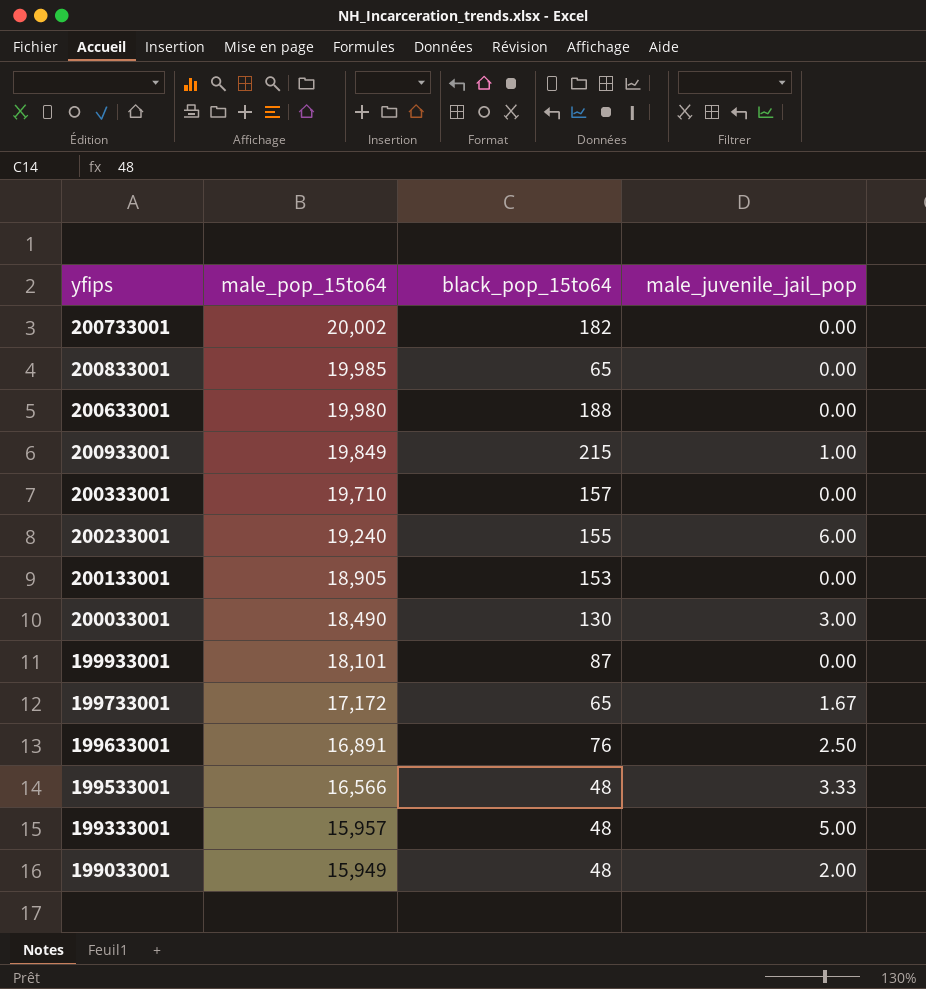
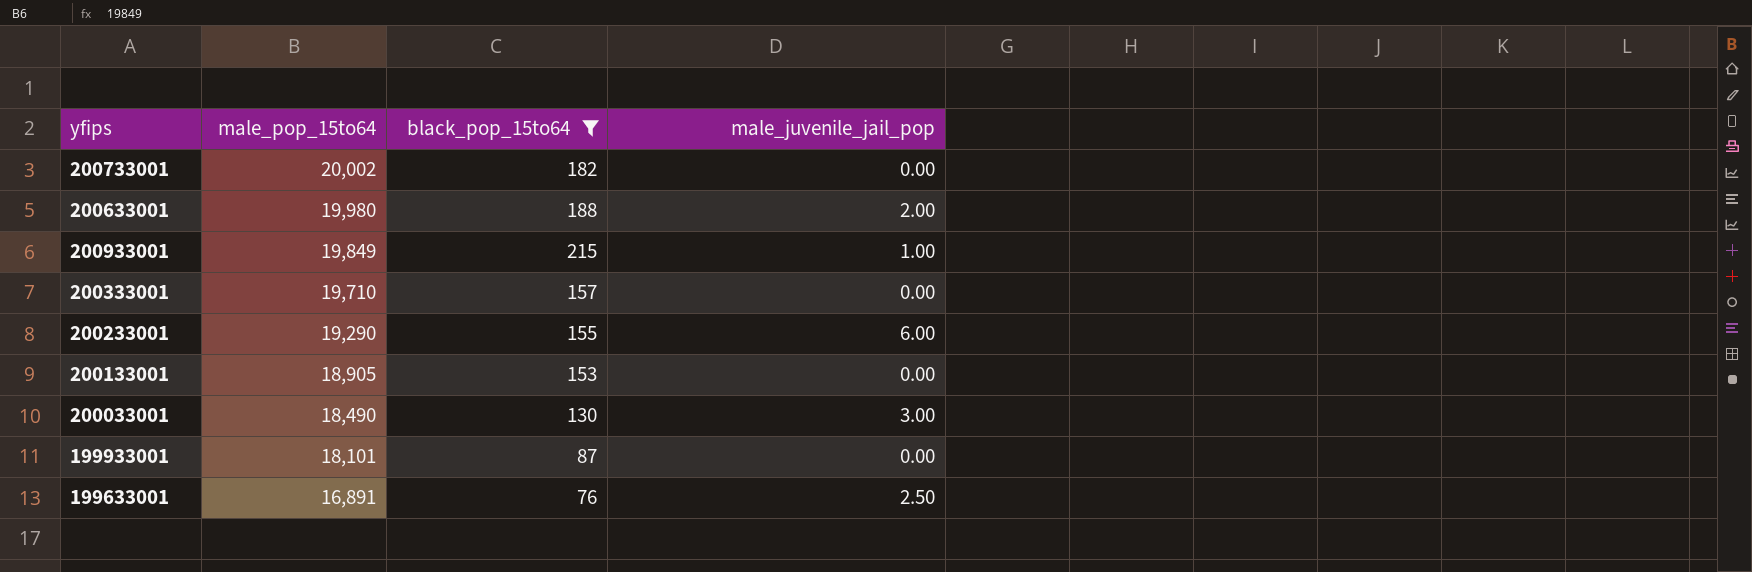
filter: none -> black_pop_15to64 >= 76
200633001 | male_juvenile_jail_pop: 0.00 -> 2.00
200233001 | male_pop_15to64: 19,240 -> 19,290

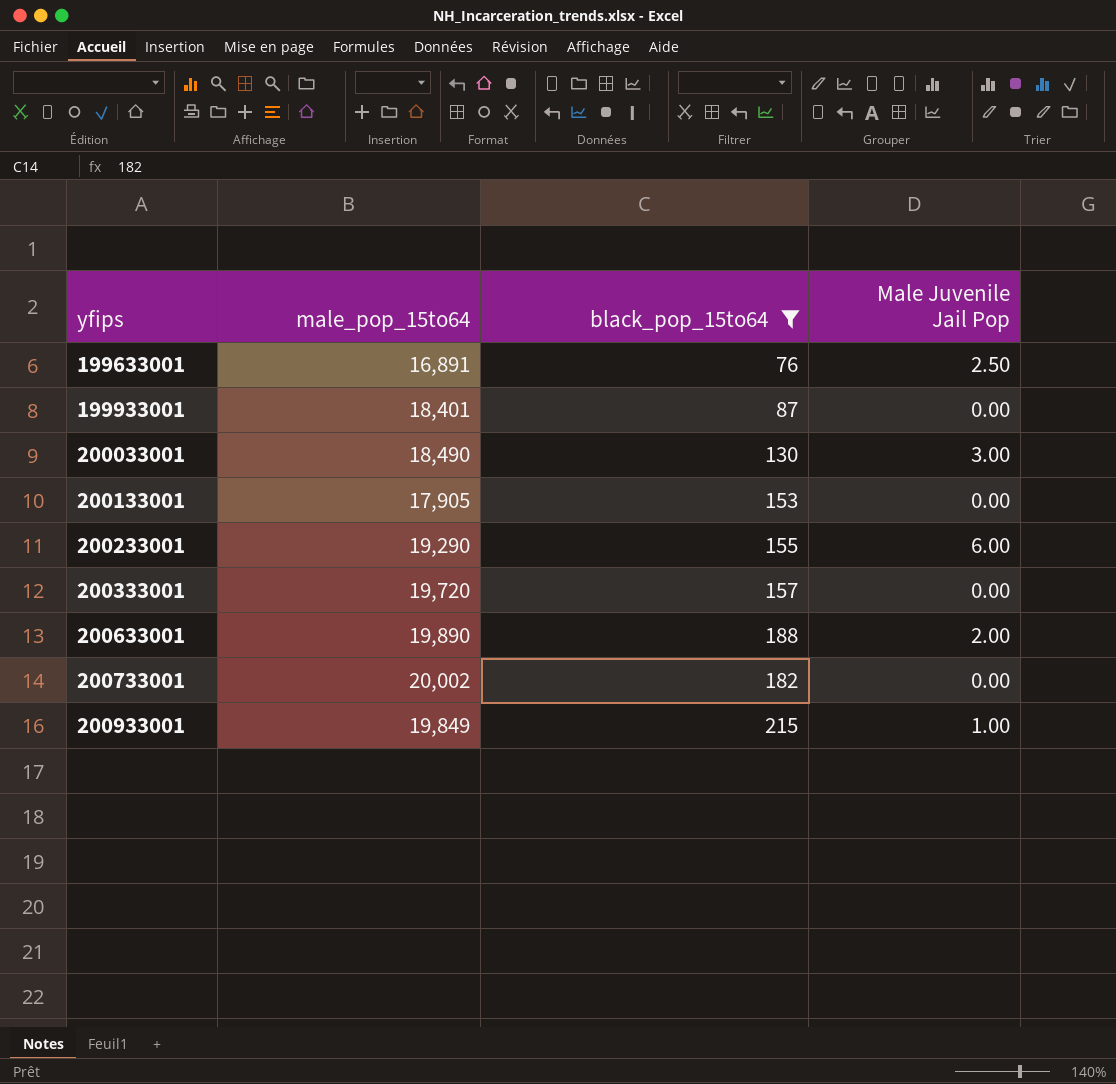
row order: male_pop_15to64 descending -> yfips ascending
column name: male_juvenile_jail_pop -> Male Juvenile Jail Pop
199933001 | male_pop_15to64: 18,101 -> 18,401
200133001 | male_pop_15to64: 18,905 -> 17,905
200333001 | male_pop_15to64: 19,710 -> 19,720
200633001 | male_pop_15to64: 19,980 -> 19,890

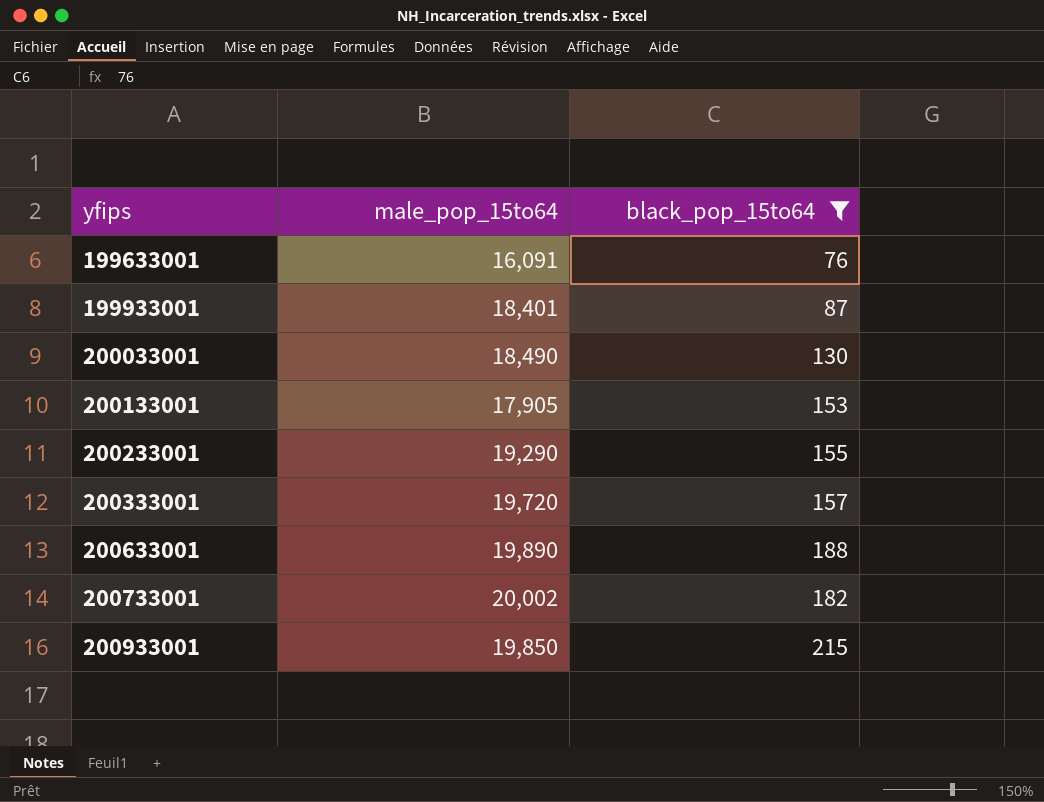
column Male Juvenile Jail Pop | position: 4 -> none
199633001 | male_pop_15to64: 16,891 -> 16,091
200933001 | male_pop_15to64: 19,849 -> 19,850

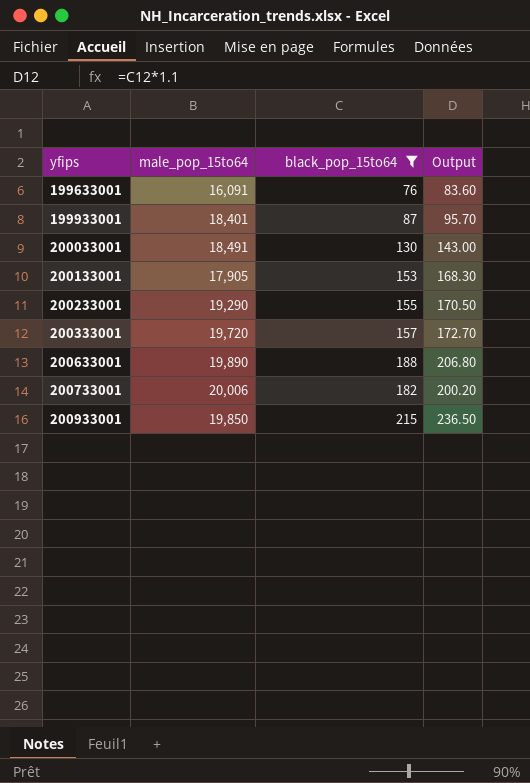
column Output | formula: none -> [black_pop_15to64] * 1.1
200033001 | male_pop_15to64: 18,490 -> 18,491
200733001 | male_pop_15to64: 20,002 -> 20,006

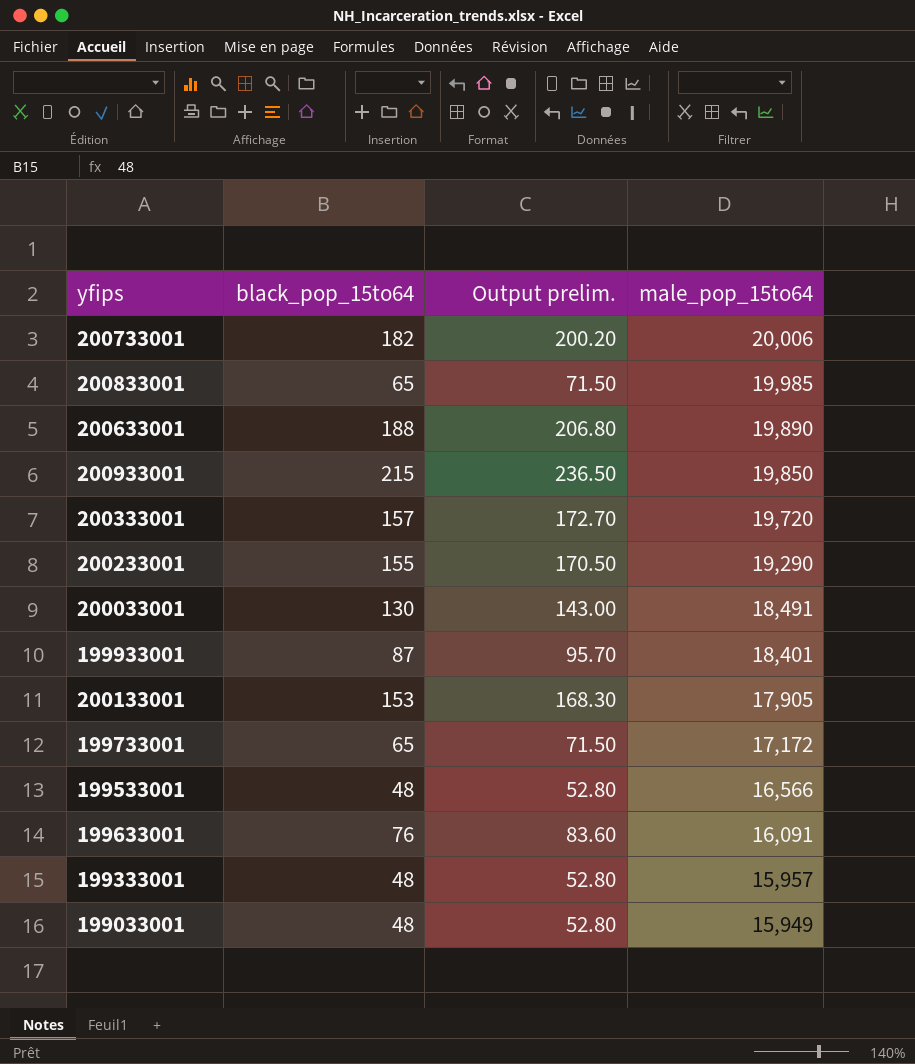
filter: black_pop_15to64 >= 76 -> none
row order: yfips ascending -> male_pop_15to64 descending
column name: Output -> Output prelim.
column male_pop_15to64 | position: 2 -> 4

